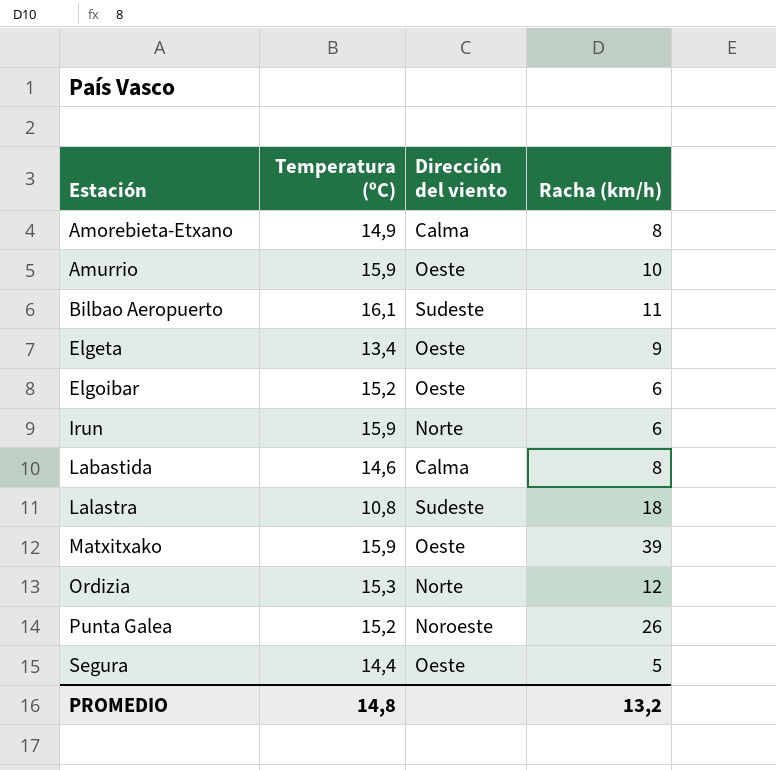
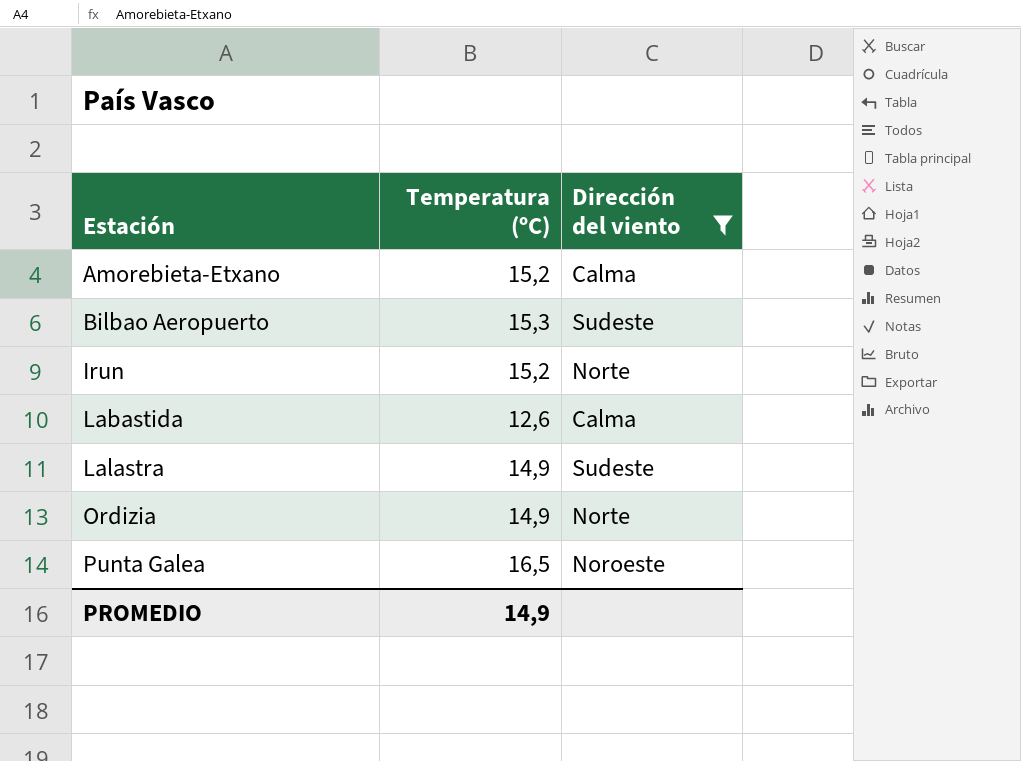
filter: none -> Dirección del viento != Oeste
column Racha (km/h) | position: 4 -> none
Amorebieta-Etxano | Temperatura (ºC): 14,9 -> 15,2
Bilbao Aeropuerto | Temperatura (ºC): 16,1 -> 15,3
Irun | Temperatura (ºC): 15,9 -> 15,2
Labastida | Temperatura (ºC): 14,6 -> 12,6
Lalastra | Temperatura (ºC): 10,8 -> 14,9
Ordizia | Temperatura (ºC): 15,3 -> 14,9
Punta Galea | Temperatura (ºC): 15,2 -> 16,5
PROMEDIO | Temperatura (ºC): 14,8 -> 14,9

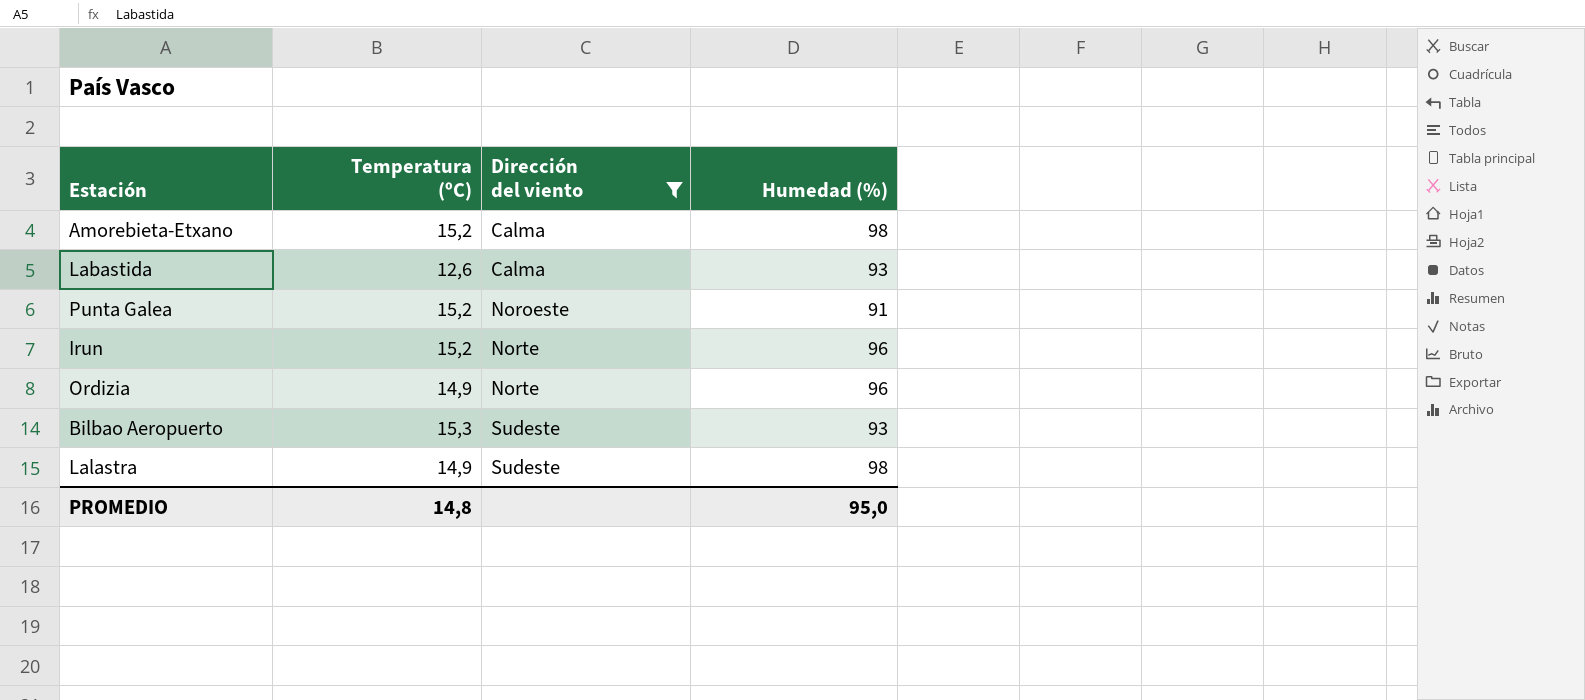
row order: Estación ascending -> Dirección del viento ascending
column Humedad (%) | position: none -> 4
Punta Galea | Temperatura (ºC): 16,5 -> 15,2
PROMEDIO | Temperatura (ºC): 14,9 -> 14,8

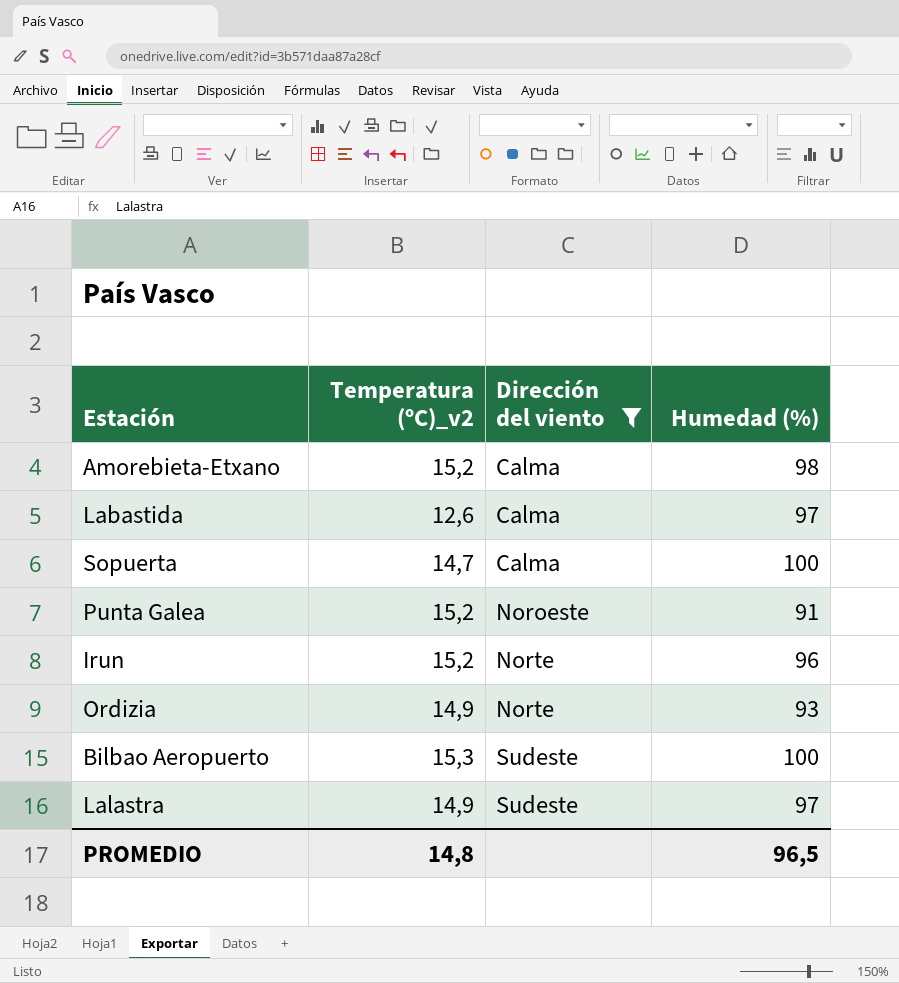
column name: Temperatura (ºC) -> Temperatura (ºC)_v2
Labastida | Humedad (%): 93 -> 97
row Sopuerta: none -> 14,7 | Calma | 100
Ordizia | Humedad (%): 96 -> 93
Bilbao Aeropuerto | Humedad (%): 93 -> 100
Lalastra | Humedad (%): 98 -> 97
PROMEDIO | Humedad (%): 95,0 -> 96,5

